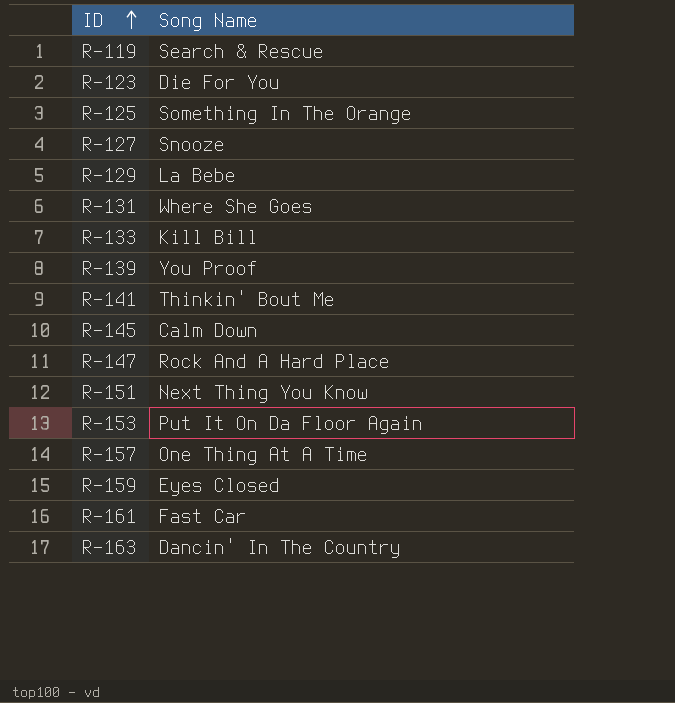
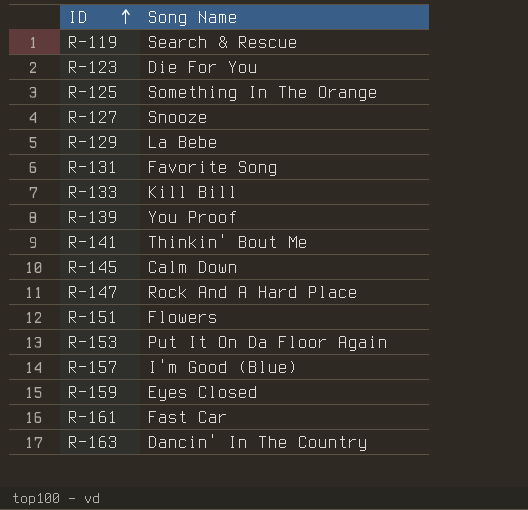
R-131 | Song Name: Where She Goes -> Favorite Song
R-151 | Song Name: Next Thing You Know -> Flowers
R-157 | Song Name: One Thing At A Time -> I'm Good (Blue)

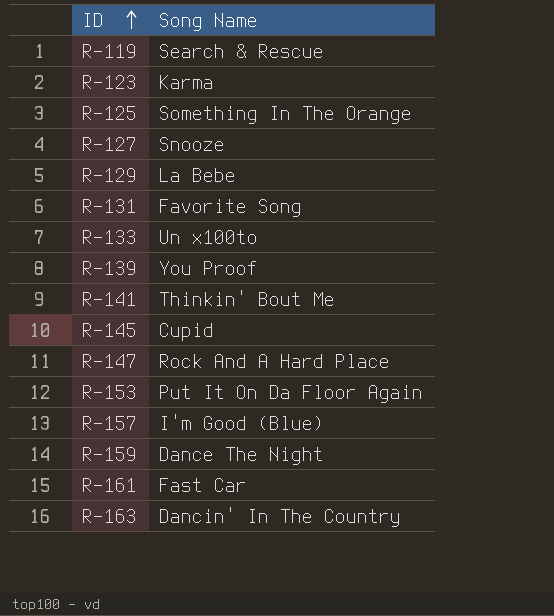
row R-151: Flowers -> none
R-123 | Song Name: Die For You -> Karma
R-133 | Song Name: Kill Bill -> Un x100to
R-145 | Song Name: Calm Down -> Cupid
R-159 | Song Name: Eyes Closed -> Dance The Night

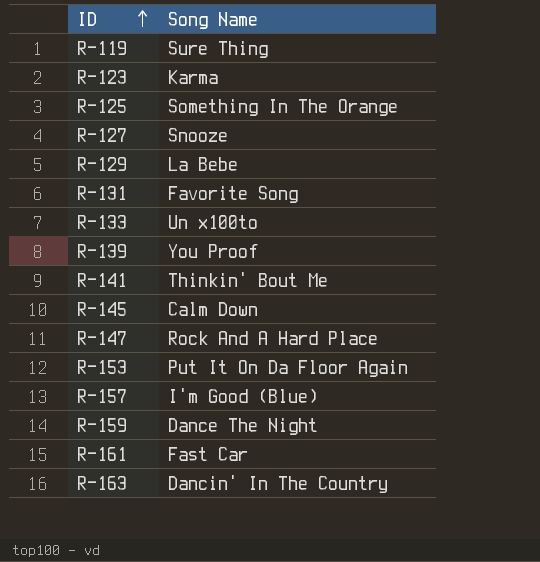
R-119 | Song Name: Search & Rescue -> Sure Thing
R-145 | Song Name: Cupid -> Calm Down

